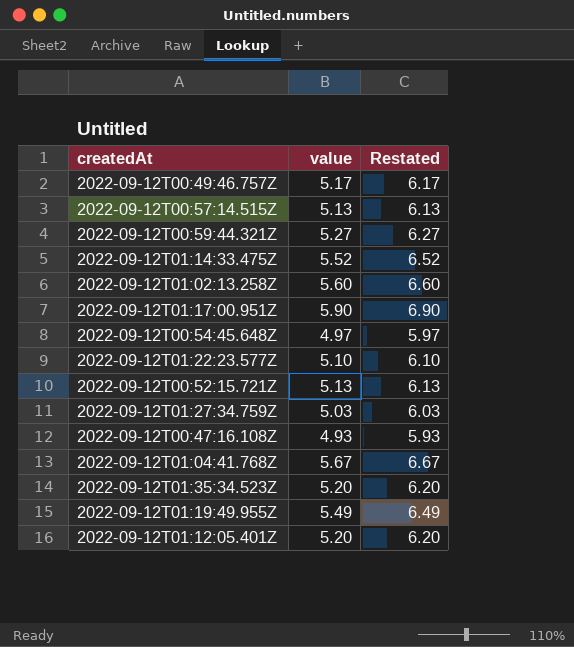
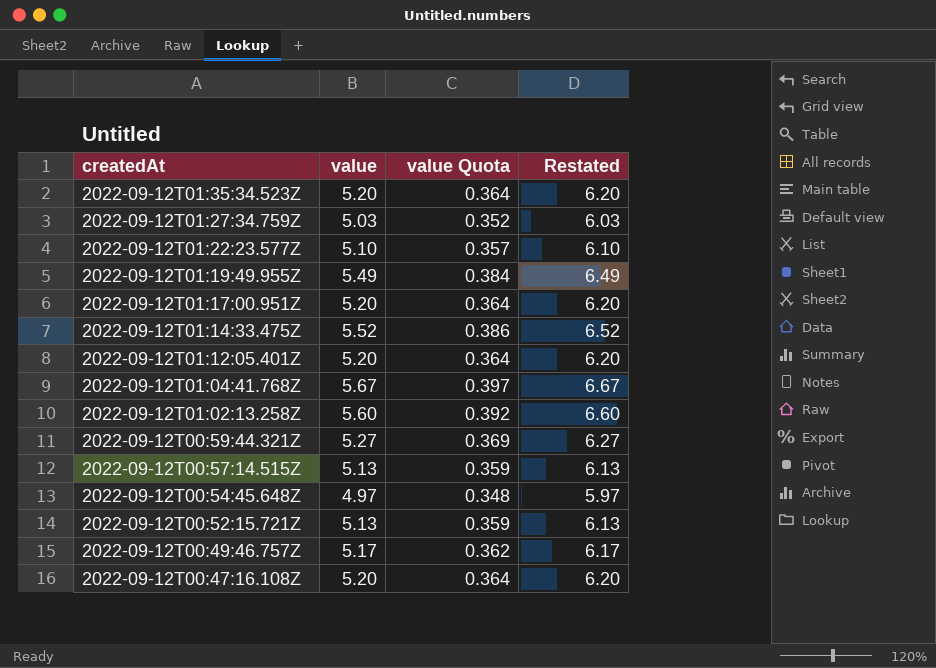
row order: none -> createdAt descending
column value Quota | formula: none -> [value] * 0.07
2022-09-12T01:17:00.951Z | value: 5.90 -> 5.20
2022-09-12T01:17:00.951Z | Restated: 6.90 -> 6.20
2022-09-12T00:47:16.108Z | value: 4.93 -> 5.20
2022-09-12T00:47:16.108Z | Restated: 5.93 -> 6.20

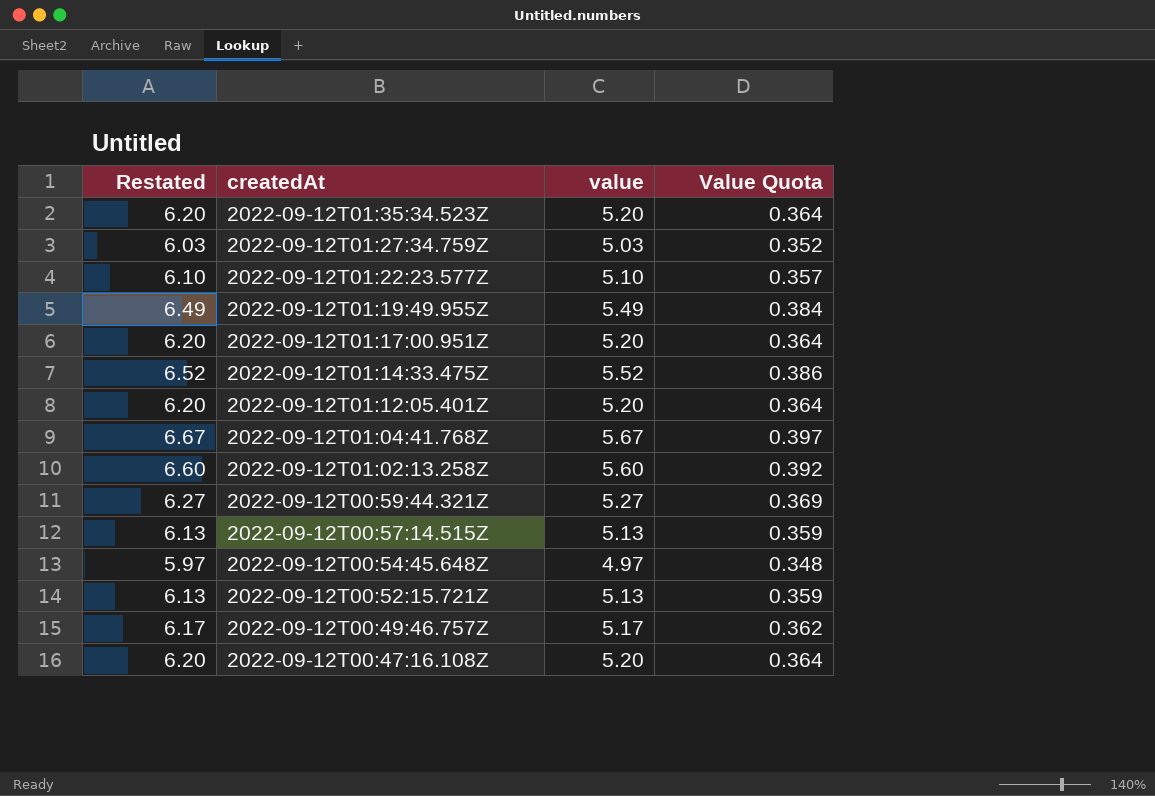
column Restated | position: 4 -> 1
column name: value Quota -> Value Quota

